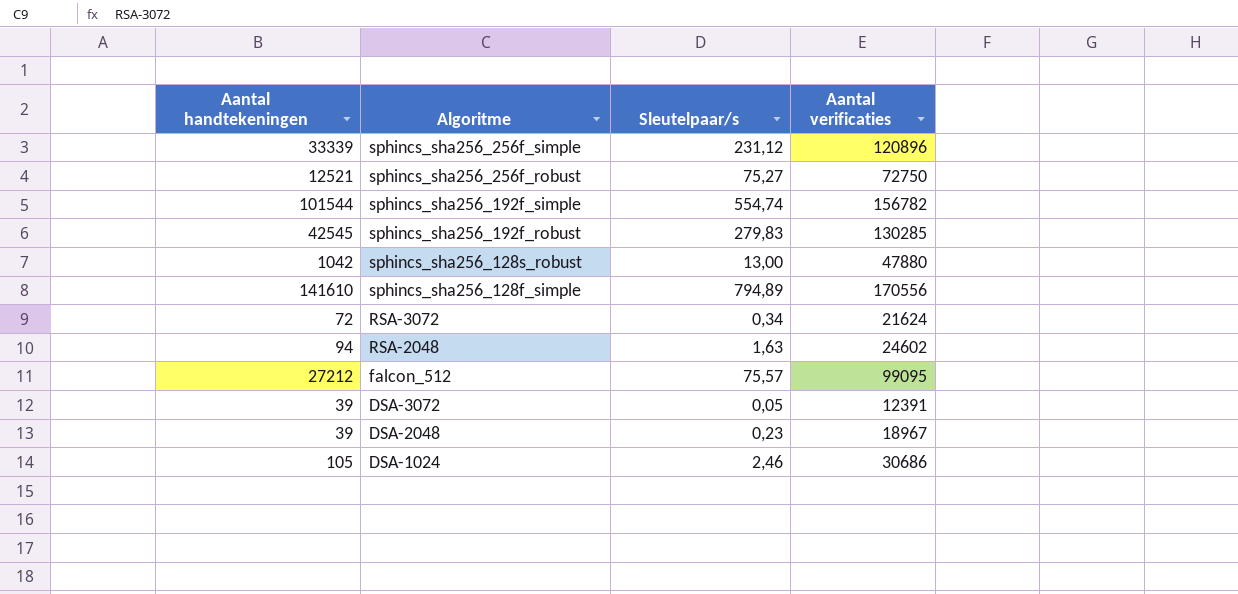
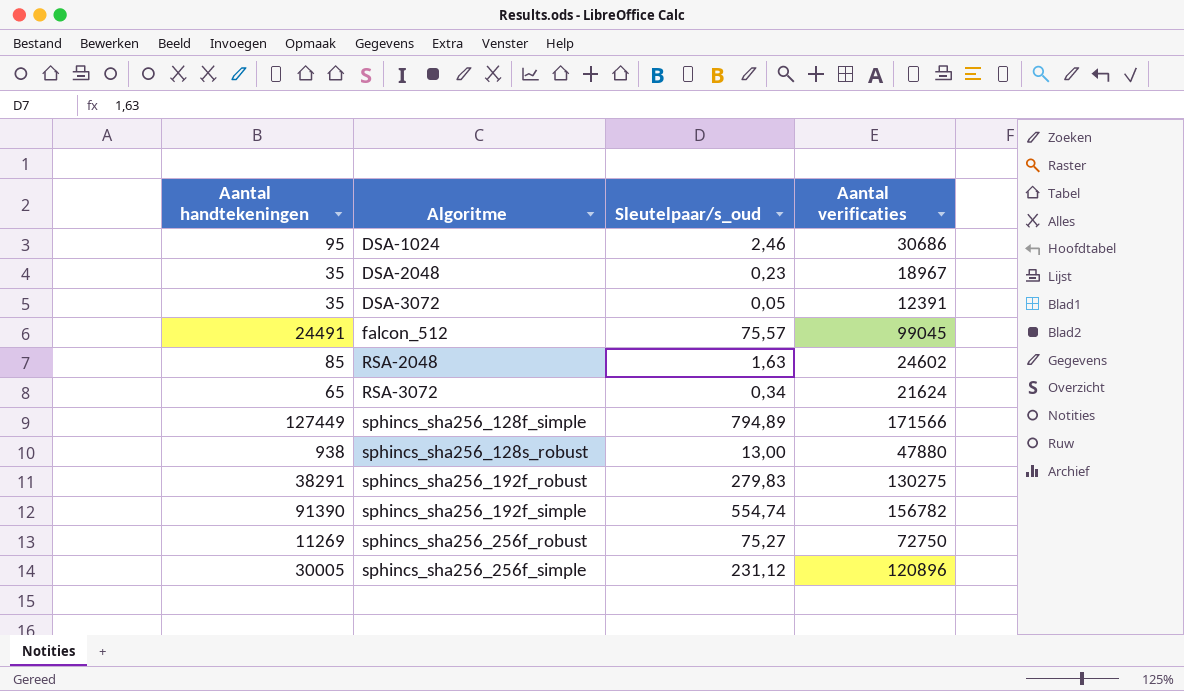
row order: Algoritme descending -> Algoritme ascending
column name: Sleutelpaar/s -> Sleutelpaar/s_oud
DSA-1024 | Aantal handtekeningen: 105 -> 95
DSA-2048 | Aantal handtekeningen: 39 -> 35
DSA-3072 | Aantal handtekeningen: 39 -> 35
falcon_512 | Aantal handtekeningen: 27212 -> 24491
falcon_512 | Aantal verificaties: 99095 -> 99045
RSA-2048 | Aantal handtekeningen: 94 -> 85
RSA-3072 | Aantal handtekeningen: 72 -> 65
sphincs_sha256_128f_simple | Aantal handtekeningen: 141610 -> 127449
sphincs_sha256_128f_simple | Aantal verificaties: 170556 -> 171566
sphincs_sha256_128s_robust | Aantal handtekeningen: 1042 -> 938
sphincs_sha256_192f_robust | Aantal handtekeningen: 42545 -> 38291
sphincs_sha256_192f_robust | Aantal verificaties: 130285 -> 130275
sphincs_sha256_192f_simple | Aantal handtekeningen: 101544 -> 91390
sphincs_sha256_256f_robust | Aantal handtekeningen: 12521 -> 11269
sphincs_sha256_256f_simple | Aantal handtekeningen: 33339 -> 30005

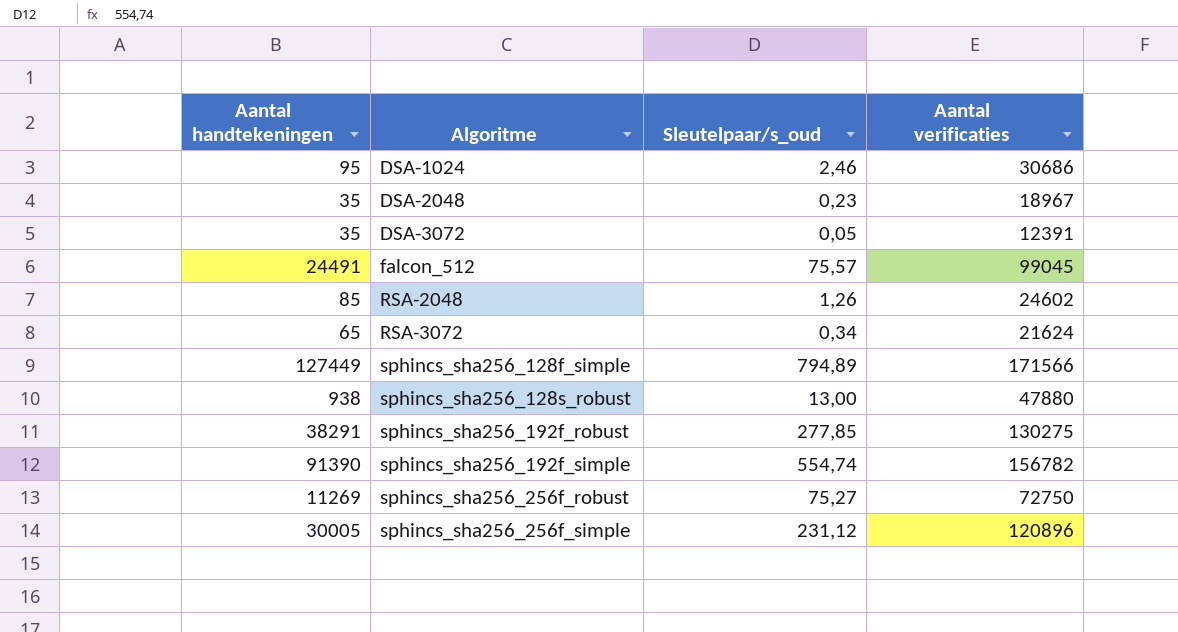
RSA-2048 | Sleutelpaar/s_oud: 1,63 -> 1,26
sphincs_sha256_192f_robust | Sleutelpaar/s_oud: 279,83 -> 277,85

